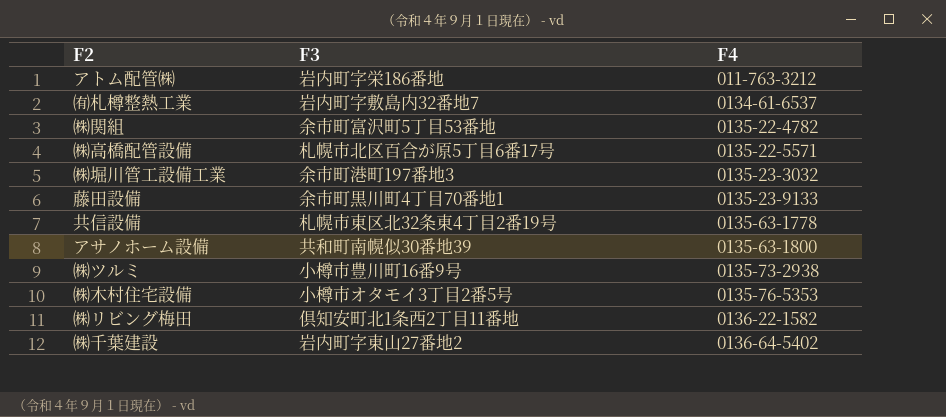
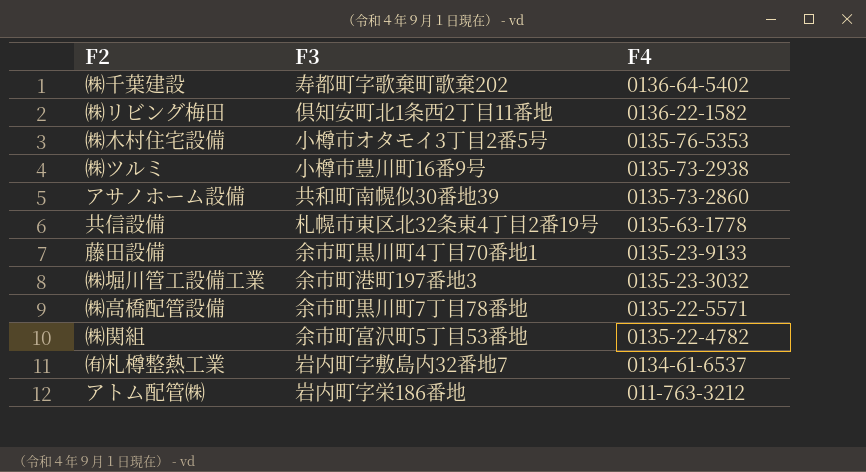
row order: F4 ascending -> F4 descending
㈱千葉建設 | F3: 岩内町字東山27番地2 -> 寿都町字歌棄町歌棄202
アサノホーム設備 | F4: 0135-63-1800 -> 0135-73-2860
㈱高橋配管設備 | F3: 札幌市北区百合が原5丁目6番17号 -> 余市町黒川町7丁目78番地

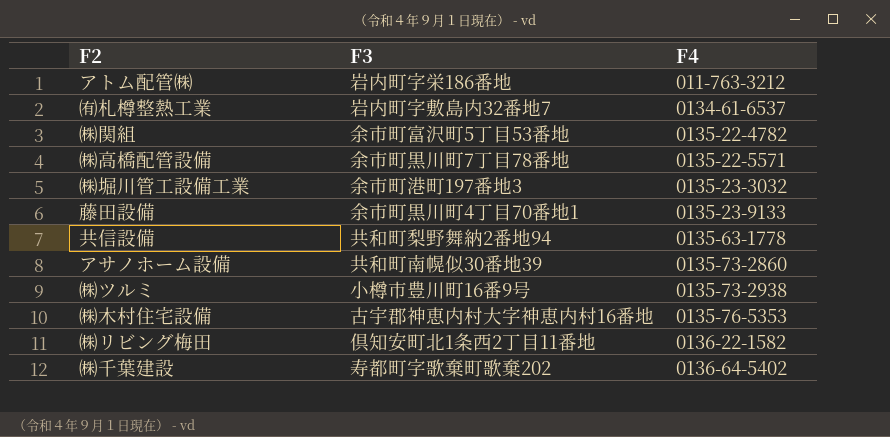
row order: F4 descending -> F4 ascending
共信設備 | F3: 札幌市東区北32条東4丁目2番19号 -> 共和町梨野舞納2番地94
㈱木村住宅設備 | F3: 小樽市オタモイ3丁目2番5号 -> 古宇郡神恵内村大字神恵内村16番地

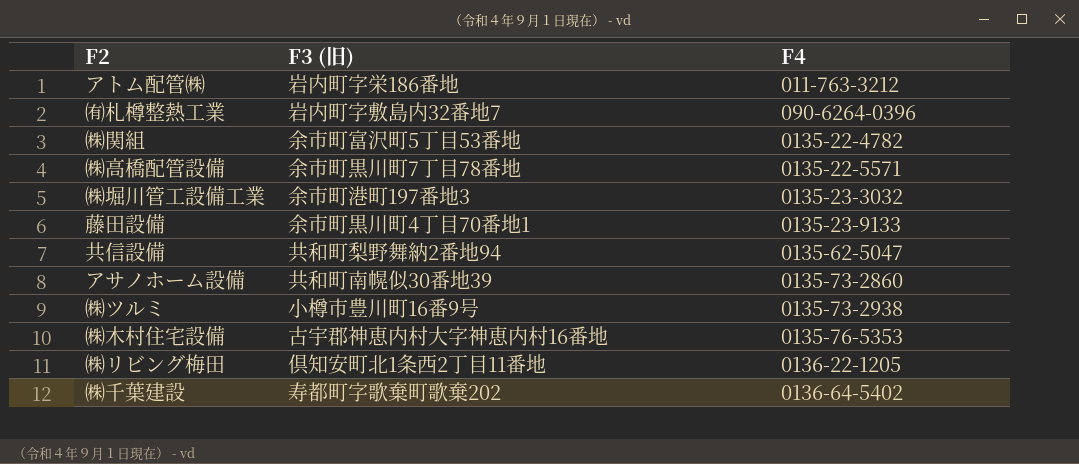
column name: F3 -> F3 (旧)
㈲札樽整熱工業 | F4: 0134-61-6537 -> 090-6264-0396
共信設備 | F4: 0135-63-1778 -> 0135-62-5047
㈱リビング梅田 | F4: 0136-22-1582 -> 0136-22-1205

